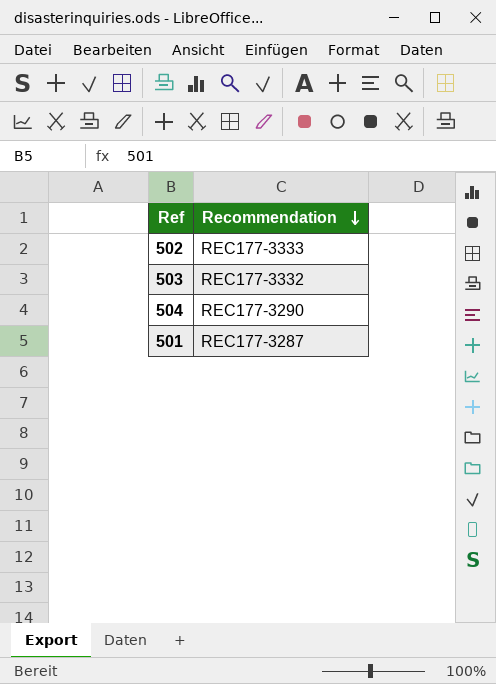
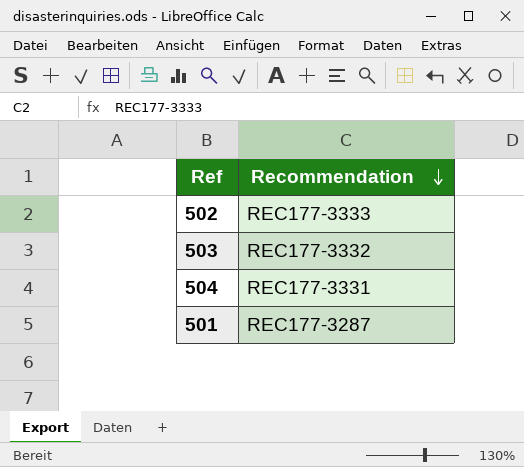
504 | Recommendation: REC177-3290 -> REC177-3331

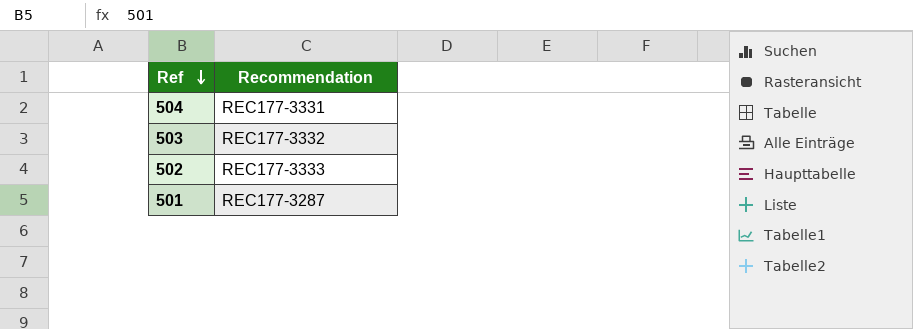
row order: Recommendation descending -> Ref descending

